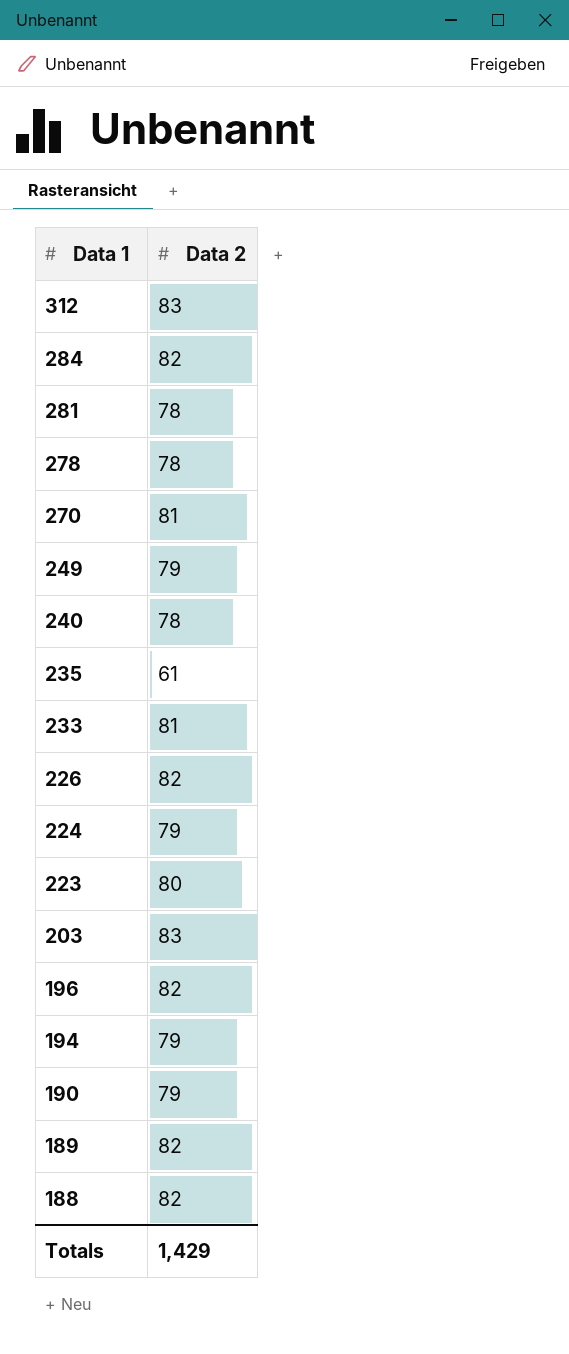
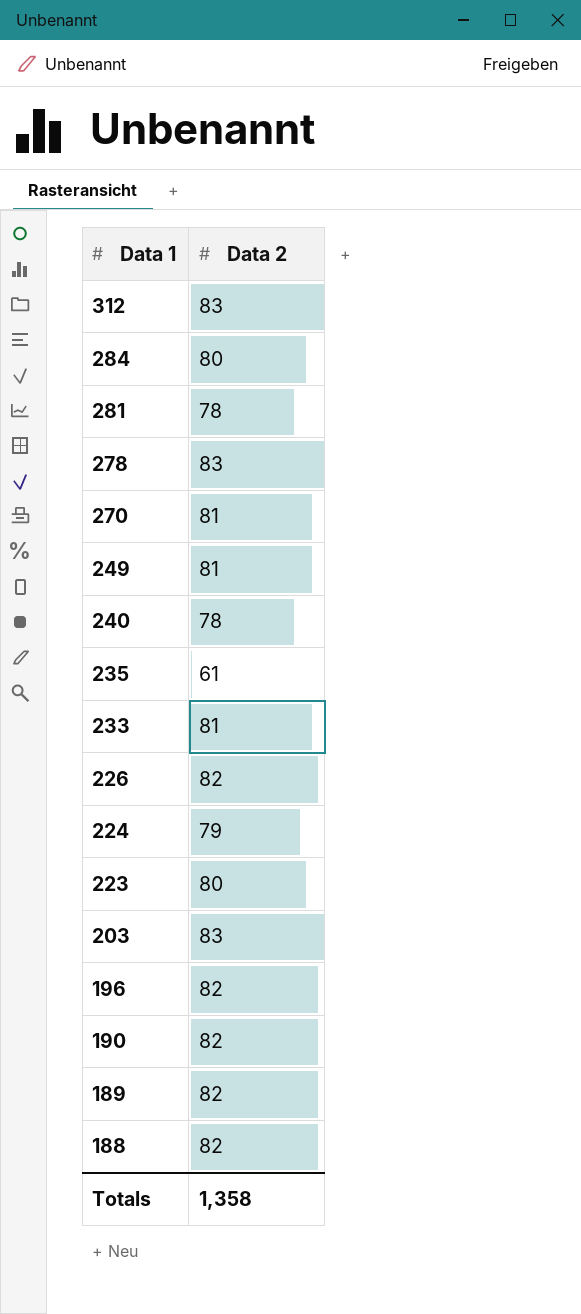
row 194: 79 -> none
284 | Data 2: 82 -> 80
278 | Data 2: 78 -> 83
249 | Data 2: 79 -> 81
190 | Data 2: 79 -> 82
Totals | Data 2: 1,429 -> 1,358

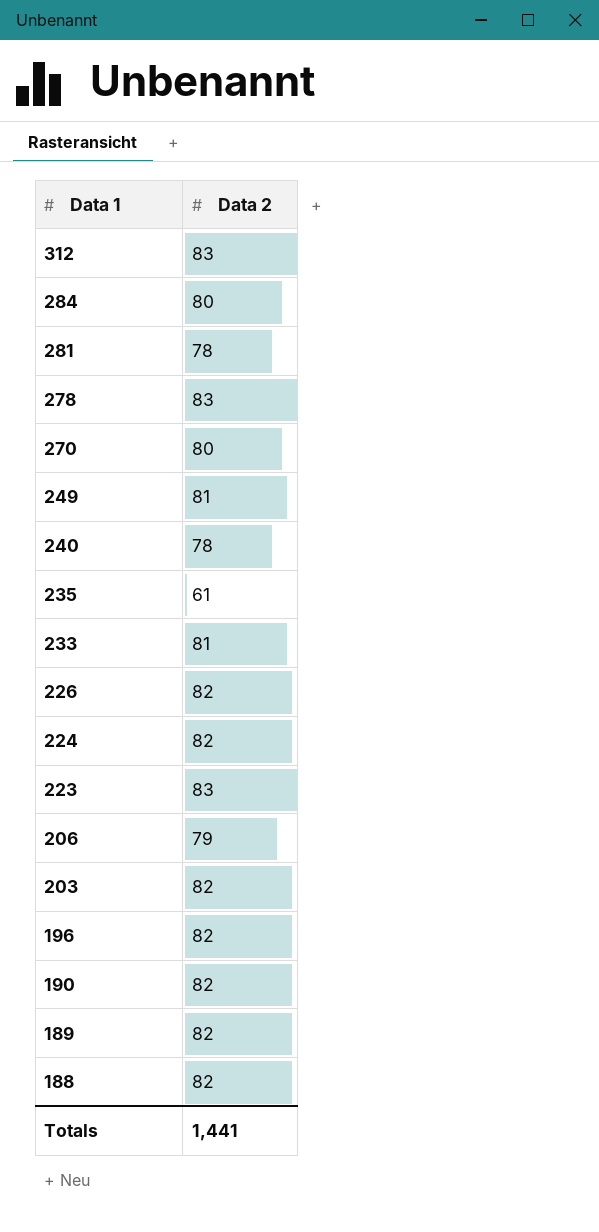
270 | Data 2: 81 -> 80
224 | Data 2: 79 -> 82
223 | Data 2: 80 -> 83
row 206: none -> 79
203 | Data 2: 83 -> 82
Totals | Data 2: 1,358 -> 1,441

